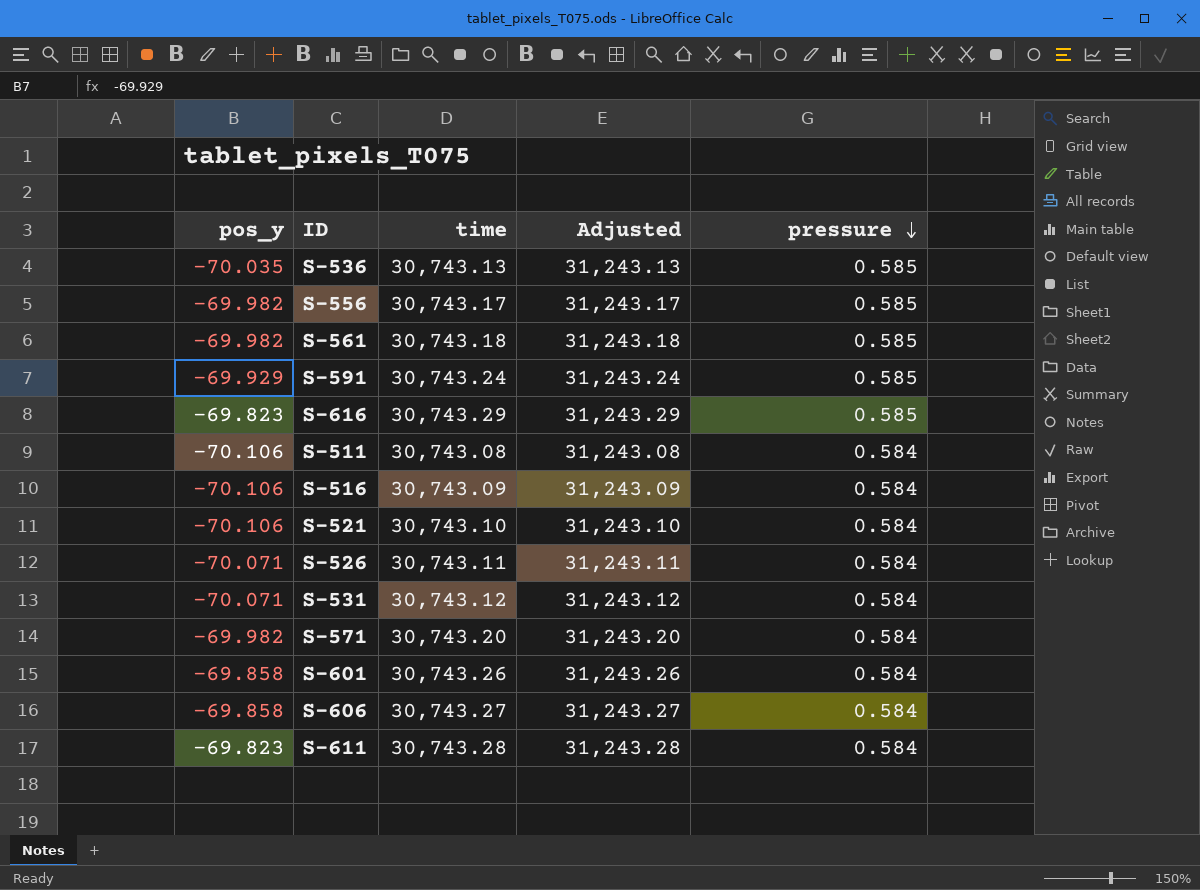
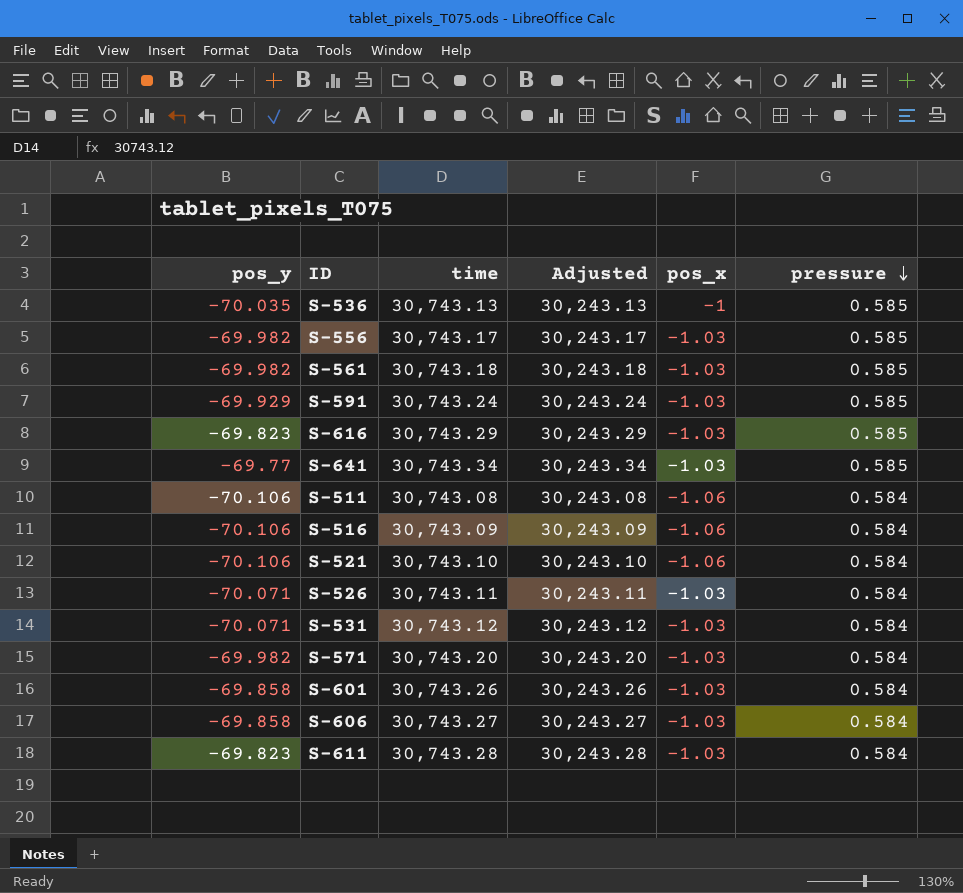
column Adjusted | formula: [time] + 500 -> [time] - 500
column pos_x | position: none -> 5
row S-641: none -> -69.77 | 30,743.34 | 30,243.34 | -1.03 | 0.585

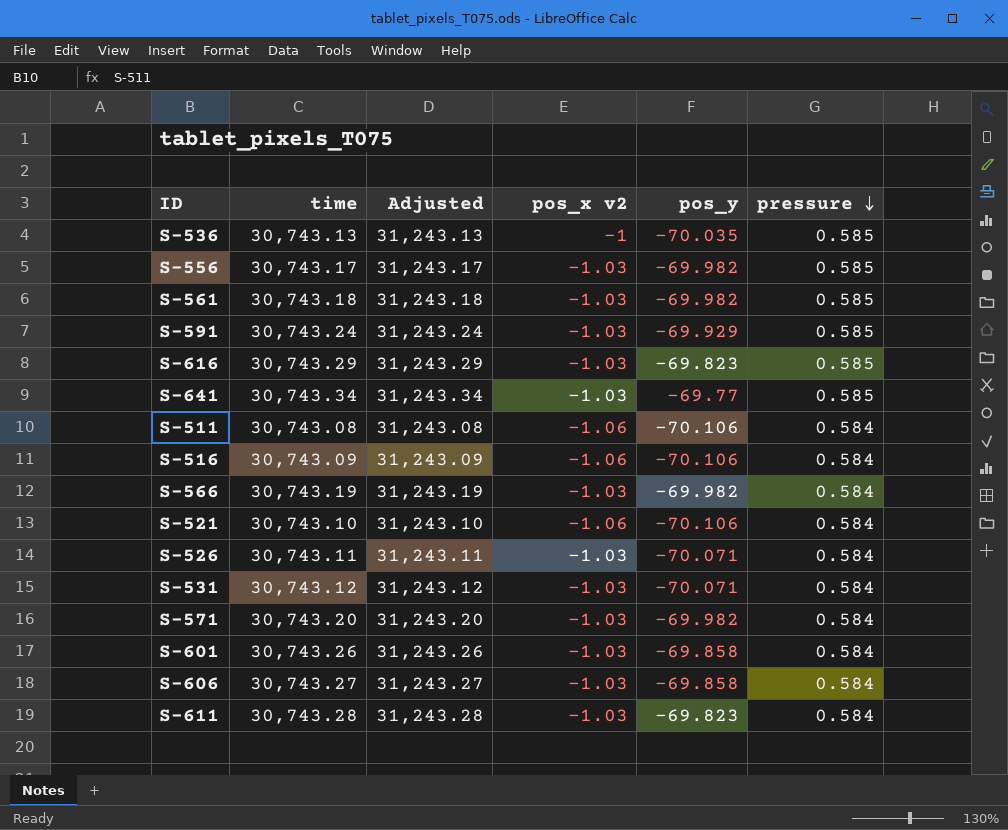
column Adjusted | formula: [time] - 500 -> [time] + 500
column name: pos_x -> pos_x v2
column pos_y | position: 1 -> 5
row S-566: none -> 30,743.19 | 31,243.19 | -1.03 | -69.982 | 0.584

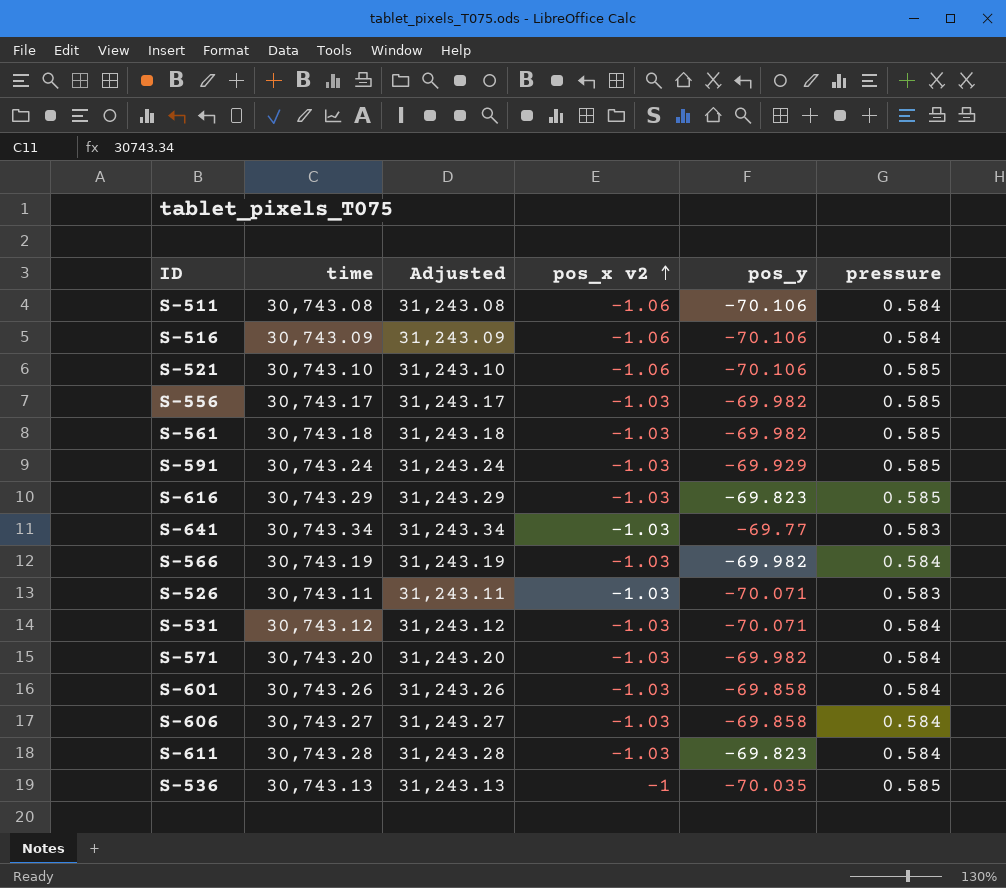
row order: pressure descending -> pos_x v2 ascending
S-521 | pressure: 0.584 -> 0.585
S-641 | pressure: 0.585 -> 0.583
S-526 | pressure: 0.584 -> 0.583

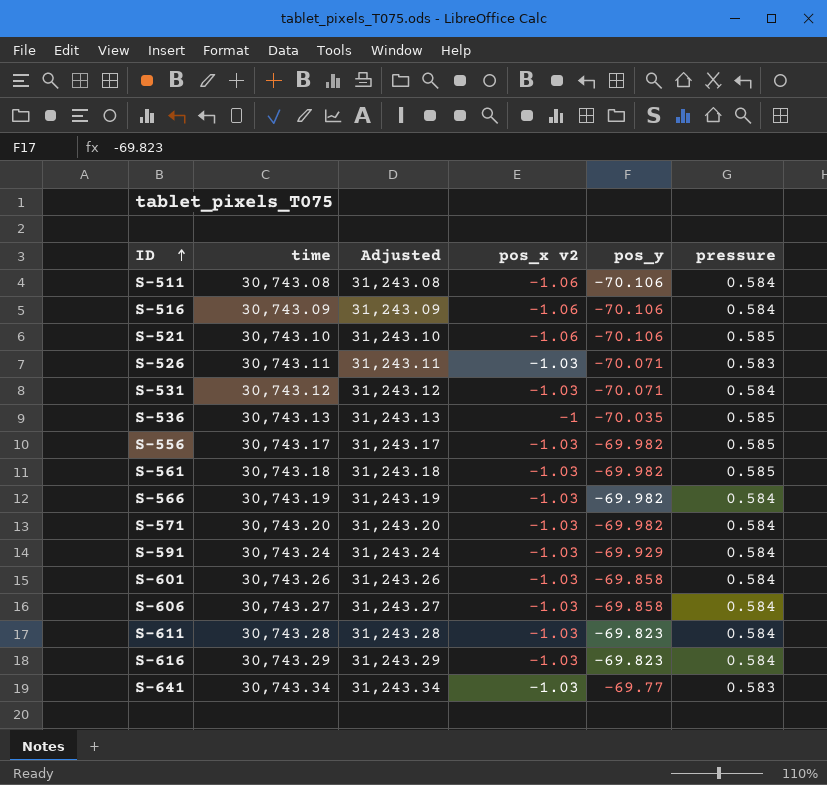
row order: pos_x v2 ascending -> ID ascending
S-591 | pressure: 0.585 -> 0.584
S-616 | pressure: 0.585 -> 0.584

